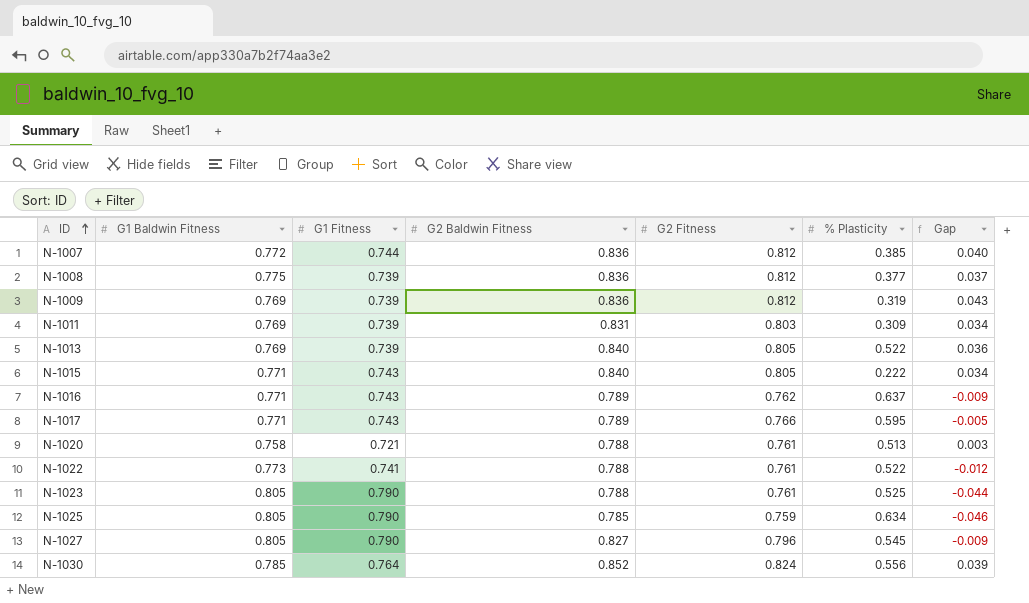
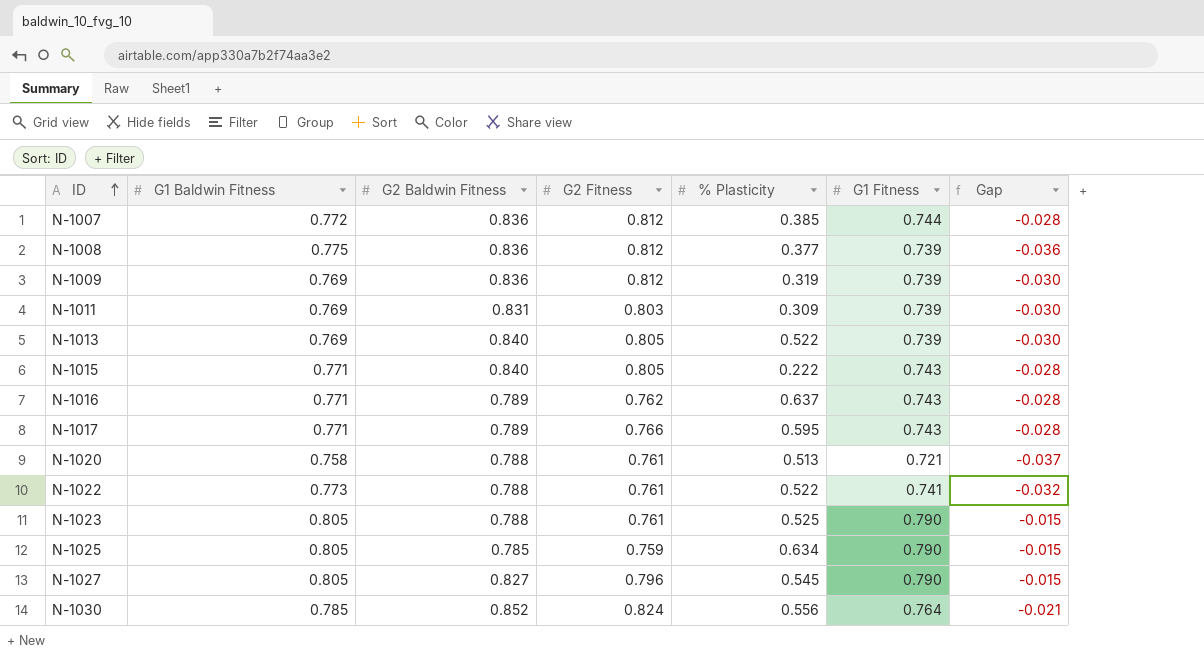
column G1 Fitness | position: 3 -> 6
column Gap | formula: [G2 Fitness] - [G1 Baldwin Fitness] -> [G1 Fitness] - [G1 Baldwin Fitness]

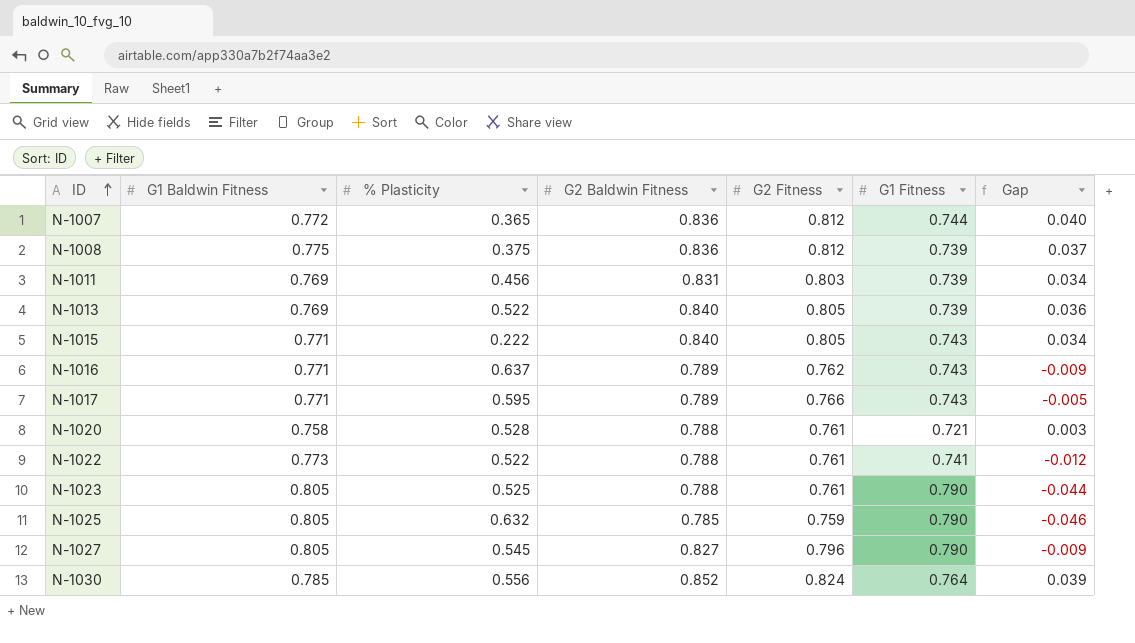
column % Plasticity | position: 5 -> 3
column Gap | formula: [G1 Fitness] - [G1 Baldwin Fitness] -> [G2 Fitness] - [G1 Baldwin Fitness]
row N-1009: 0.769 | 0.836 | 0.812 | 0.319 | 0.739 | -0.030 -> none
N-1007 | % Plasticity: 0.385 -> 0.365
N-1008 | % Plasticity: 0.377 -> 0.375
N-1011 | % Plasticity: 0.309 -> 0.456
N-1020 | % Plasticity: 0.513 -> 0.528
N-1025 | % Plasticity: 0.634 -> 0.632

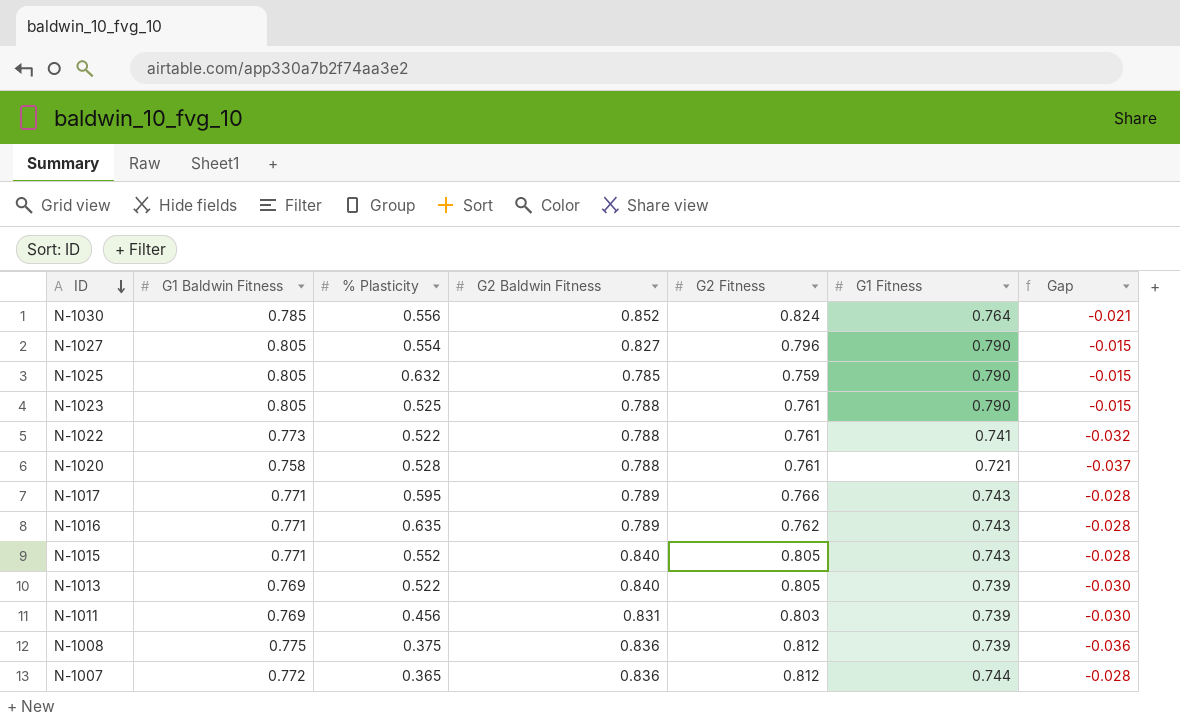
row order: ID ascending -> ID descending
column Gap | formula: [G2 Fitness] - [G1 Baldwin Fitness] -> [G1 Fitness] - [G1 Baldwin Fitness]
N-1027 | % Plasticity: 0.545 -> 0.554
N-1016 | % Plasticity: 0.637 -> 0.635
N-1015 | % Plasticity: 0.222 -> 0.552

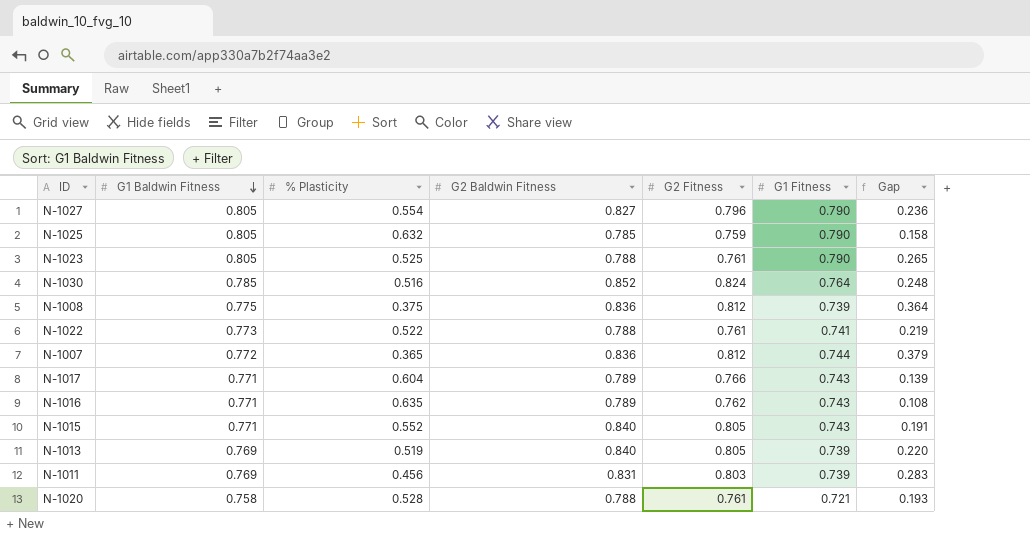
row order: ID descending -> G1 Baldwin Fitness descending
column Gap | formula: [G1 Fitness] - [G1 Baldwin Fitness] -> [G1 Fitness] - [% Plasticity]
N-1030 | % Plasticity: 0.556 -> 0.516
N-1017 | % Plasticity: 0.595 -> 0.604
N-1013 | % Plasticity: 0.522 -> 0.519

